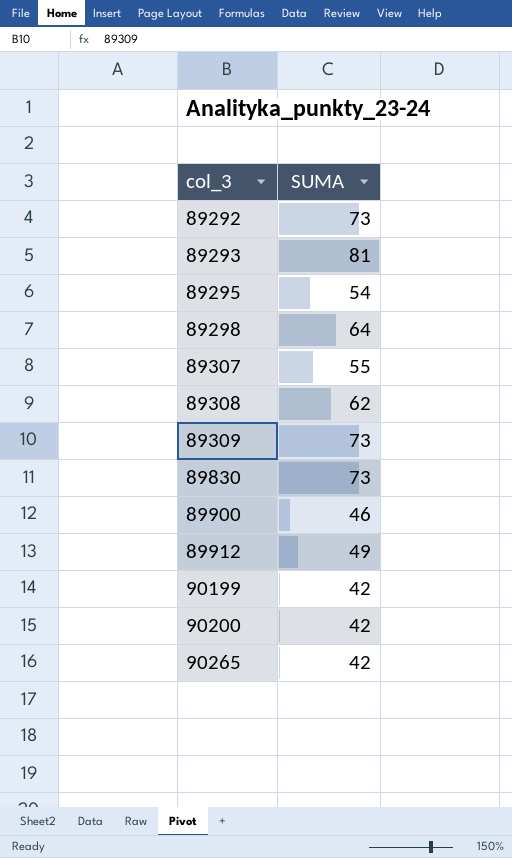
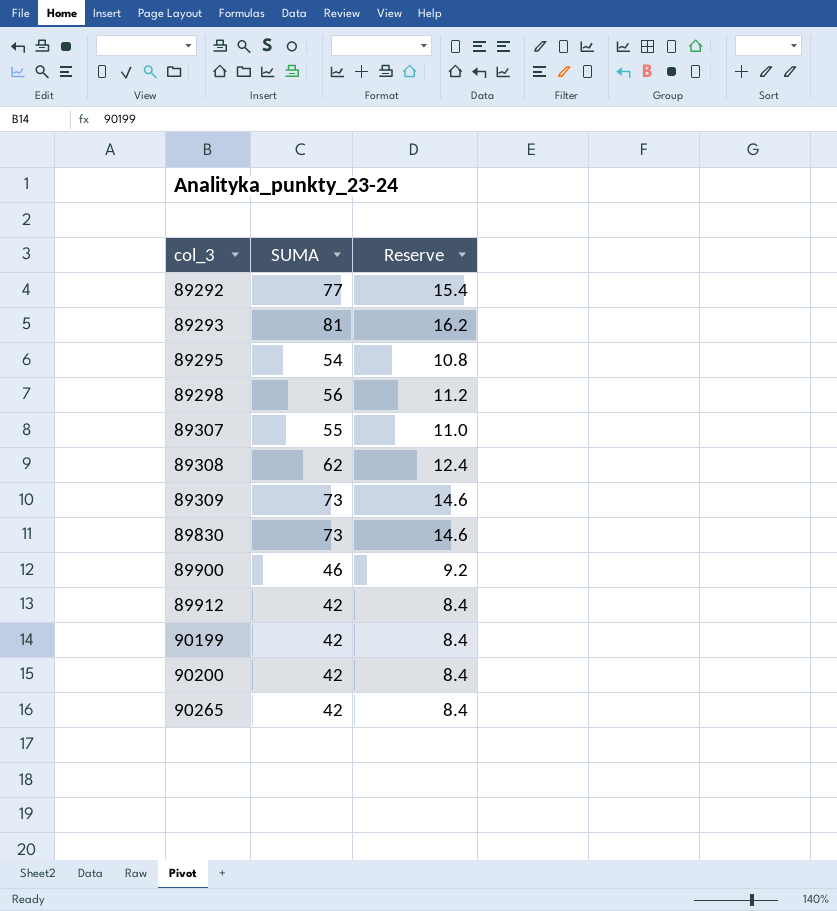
column Reserve | formula: none -> [SUMA] * 0.2
89292 | SUMA: 73 -> 77
89298 | SUMA: 64 -> 56
89912 | SUMA: 49 -> 42

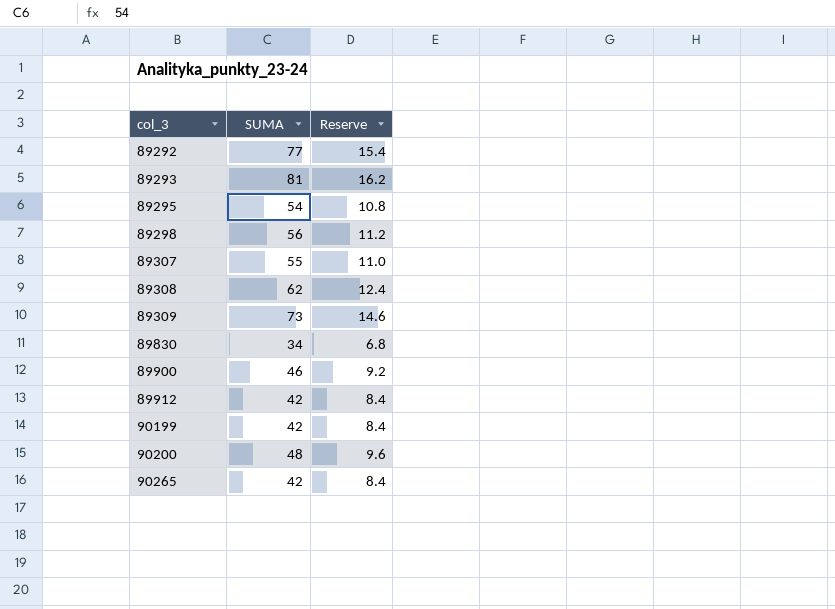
89830 | SUMA: 73 -> 34
89830 | Reserve: 14.6 -> 6.8
90200 | SUMA: 42 -> 48
90200 | Reserve: 8.4 -> 9.6

